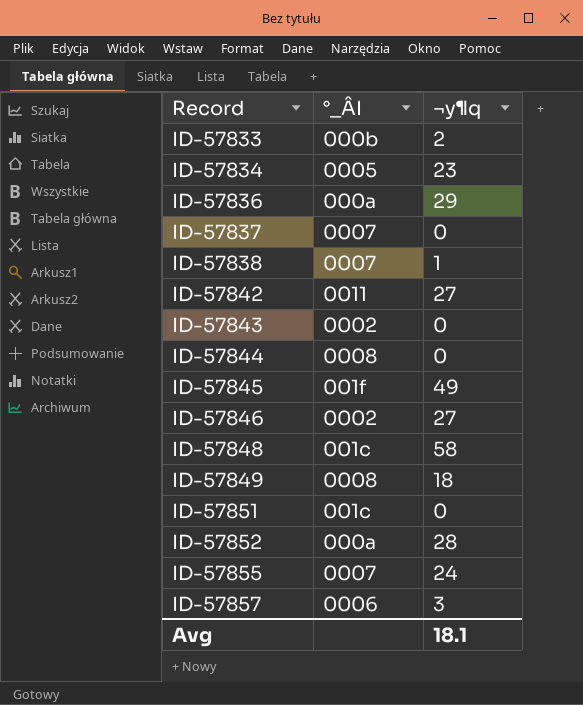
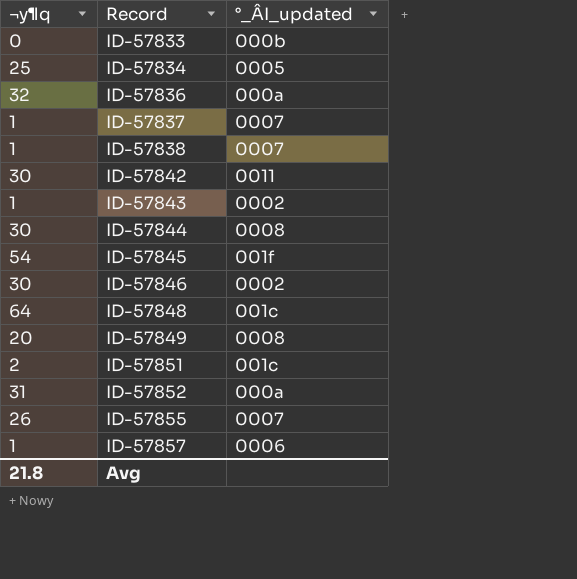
column ¬y¶q | position: 3 -> 1
column name: °_ÂI -> °_ÂI_updated
ID-57833 | ¬y¶q: 2 -> 0
ID-57834 | ¬y¶q: 23 -> 25
ID-57836 | ¬y¶q: 29 -> 32
ID-57837 | ¬y¶q: 0 -> 1
ID-57842 | ¬y¶q: 27 -> 30
ID-57843 | ¬y¶q: 0 -> 1
ID-57844 | ¬y¶q: 0 -> 30
ID-57845 | ¬y¶q: 49 -> 54
ID-57846 | ¬y¶q: 27 -> 30
ID-57848 | ¬y¶q: 58 -> 64
ID-57849 | ¬y¶q: 18 -> 20
ID-57851 | ¬y¶q: 0 -> 2
ID-57852 | ¬y¶q: 28 -> 31
ID-57855 | ¬y¶q: 24 -> 26
ID-57857 | ¬y¶q: 3 -> 1
Avg | ¬y¶q: 18.1 -> 21.8

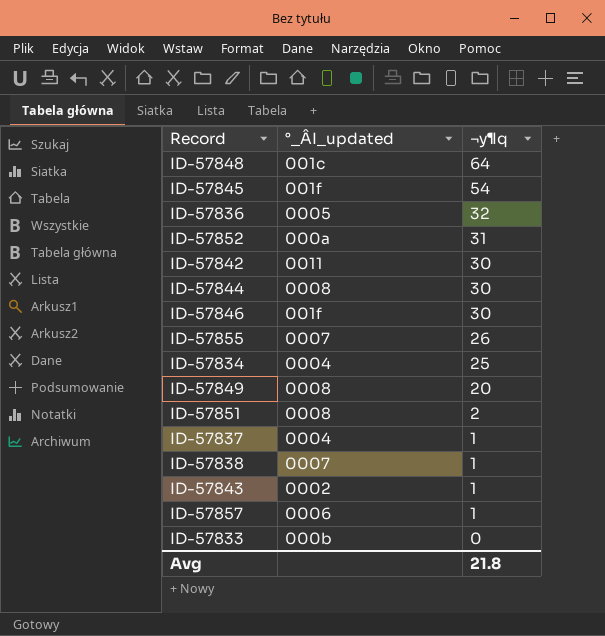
row order: Record ascending -> ¬y¶q descending
column ¬y¶q | position: 1 -> 3
ID-57836 | °_ÂI_updated: 000a -> 0005
ID-57846 | °_ÂI_updated: 0002 -> 001f
ID-57834 | °_ÂI_updated: 0005 -> 0004
ID-57851 | °_ÂI_updated: 001c -> 0008
ID-57837 | °_ÂI_updated: 0007 -> 0004

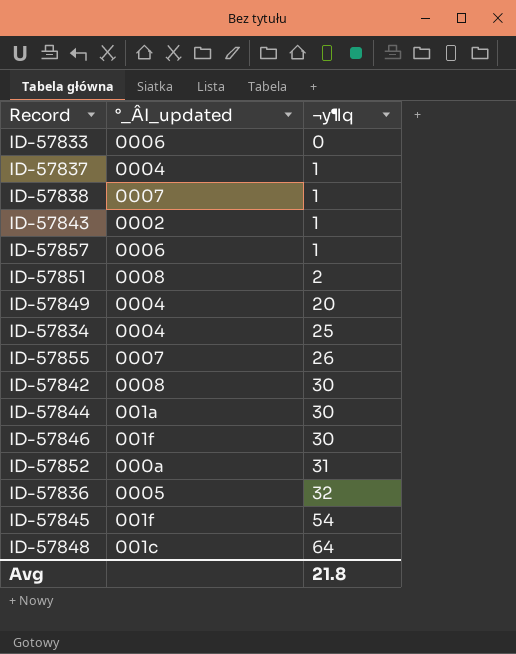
row order: ¬y¶q descending -> ¬y¶q ascending
ID-57833 | °_ÂI_updated: 000b -> 0006
ID-57849 | °_ÂI_updated: 0008 -> 0004
ID-57842 | °_ÂI_updated: 0011 -> 0008
ID-57844 | °_ÂI_updated: 0008 -> 001a

